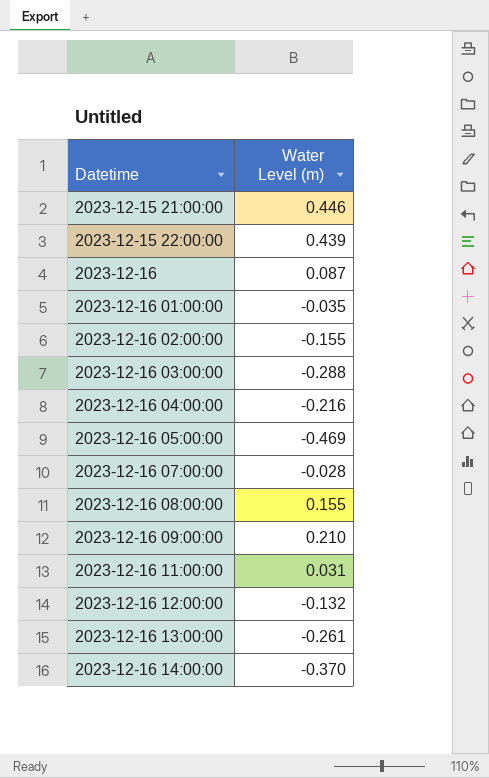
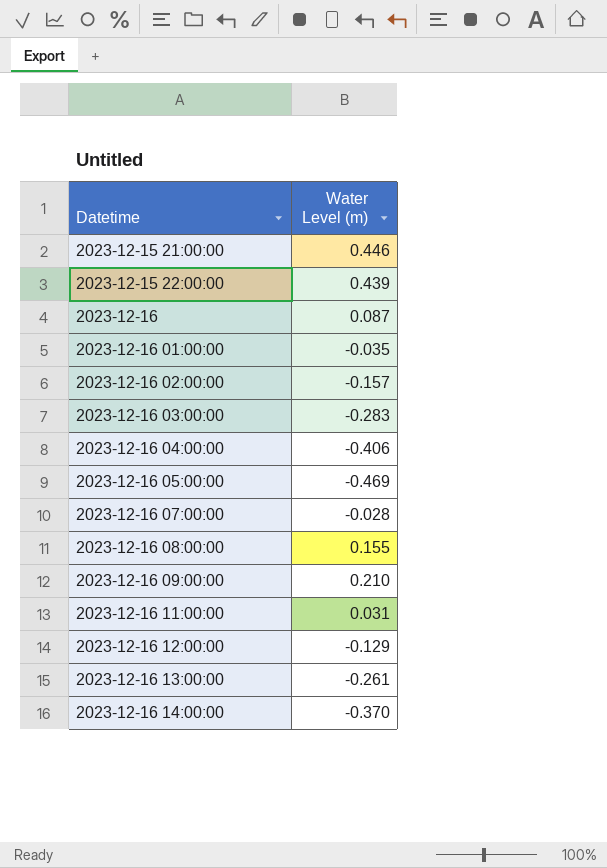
2023-12-16 02:00:00 | Water Level (m): -0.155 -> -0.157
2023-12-16 03:00:00 | Water Level (m): -0.288 -> -0.283
2023-12-16 04:00:00 | Water Level (m): -0.216 -> -0.406
2023-12-16 12:00:00 | Water Level (m): -0.132 -> -0.129

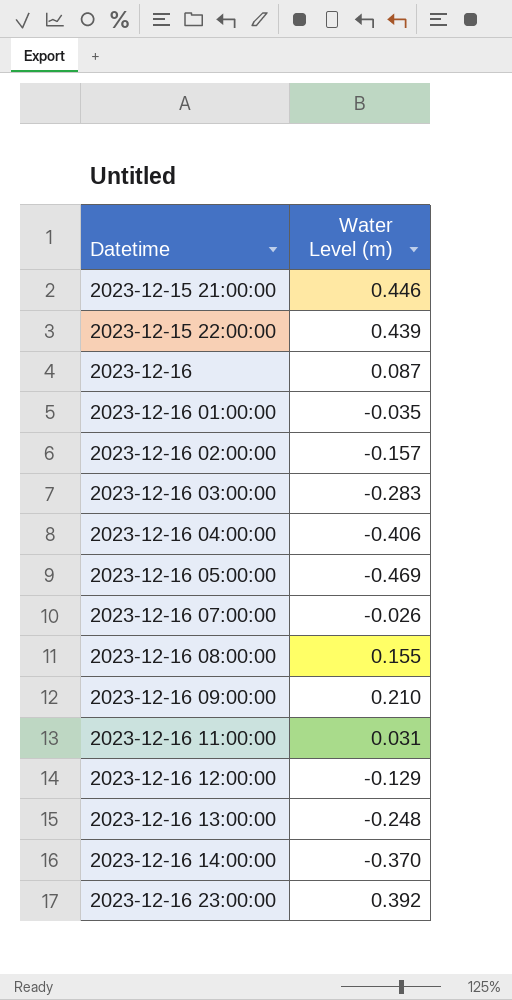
2023-12-16 07:00:00 | Water Level (m): -0.028 -> -0.026
2023-12-16 13:00:00 | Water Level (m): -0.261 -> -0.248
row 2023-12-16 23:00:00: none -> 0.392

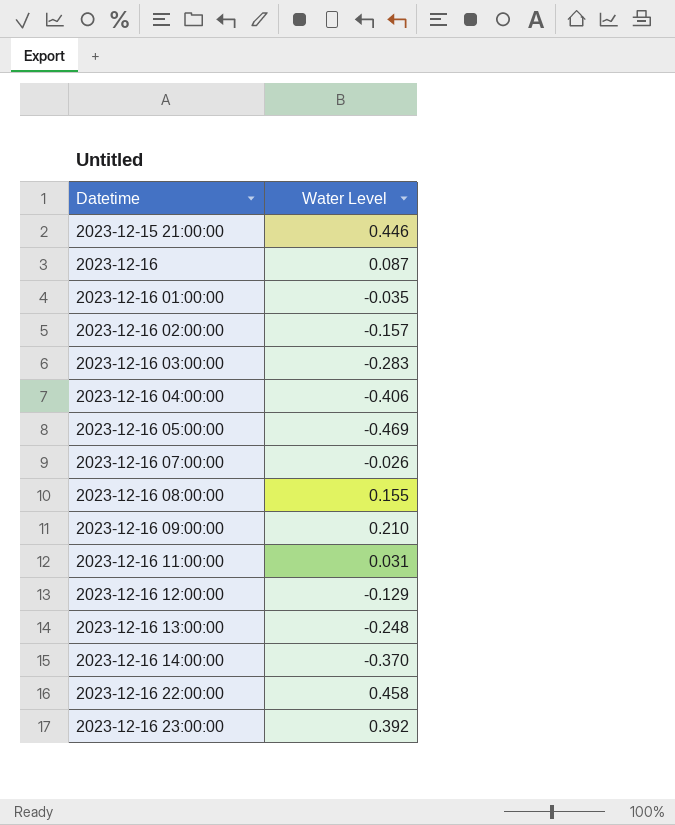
column name: Water Level (m) -> Water Level
row 2023-12-15 22:00:00: 0.439 -> none
row 2023-12-16 22:00:00: none -> 0.458

